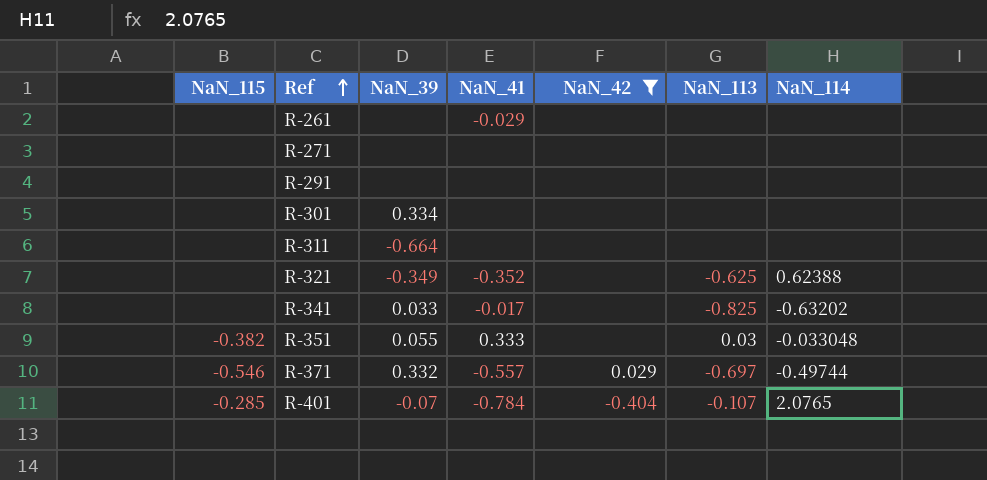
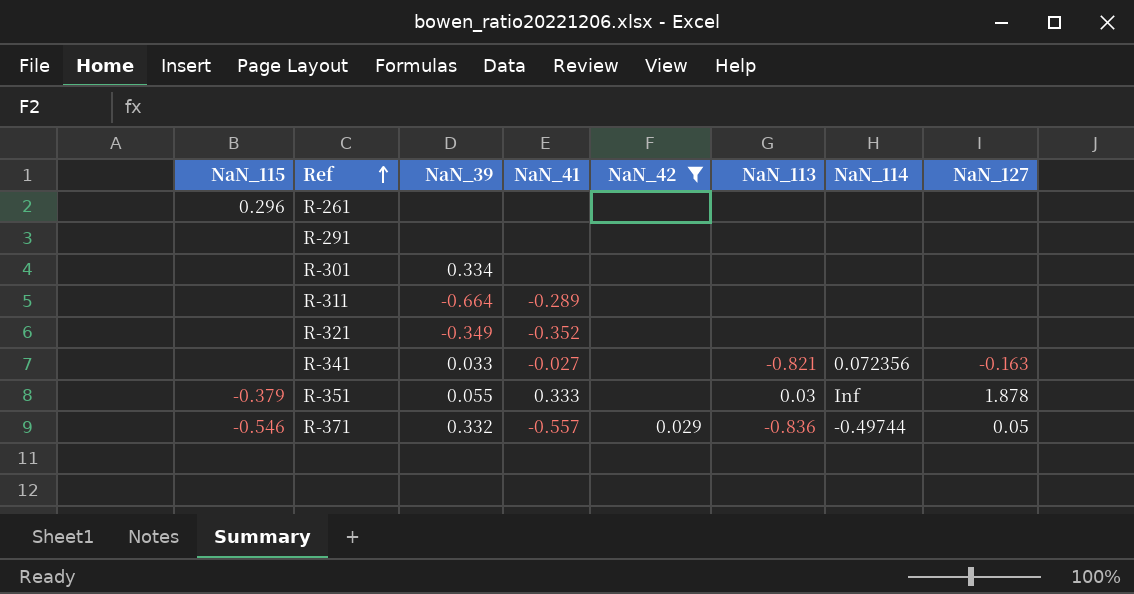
column NaN_127 | position: none -> 8
row R-271: none | none | none | none | none | none -> none
row R-401: -0.285 | -0.07 | -0.784 | -0.404 | -0.107 | 2.0765 -> none
R-261 | NaN_115: none -> 0.296
R-261 | NaN_41: -0.029 -> none
R-311 | NaN_41: none -> -0.289
R-321 | NaN_113: -0.625 -> none
R-321 | NaN_114: 0.62388 -> none
R-341 | NaN_41: -0.017 -> -0.027
R-341 | NaN_113: -0.825 -> -0.821
R-341 | NaN_114: -0.63202 -> 0.072356
R-351 | NaN_115: -0.382 -> -0.379
R-351 | NaN_114: -0.033048 -> Inf
R-371 | NaN_113: -0.697 -> -0.836

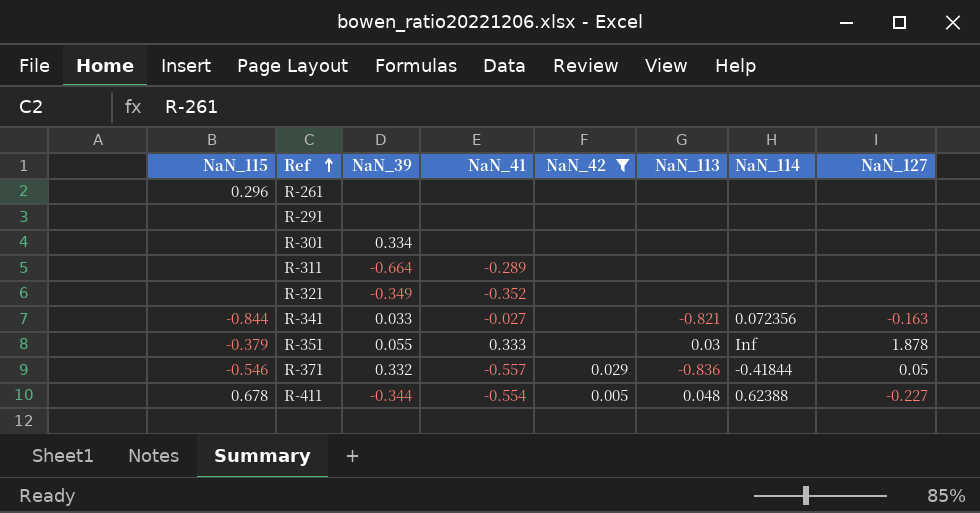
R-341 | NaN_115: none -> -0.844
R-371 | NaN_114: -0.49744 -> -0.41844
row R-411: none -> 0.678 | -0.344 | -0.554 | 0.005 | 0.048 | 0.62388 | -0.227

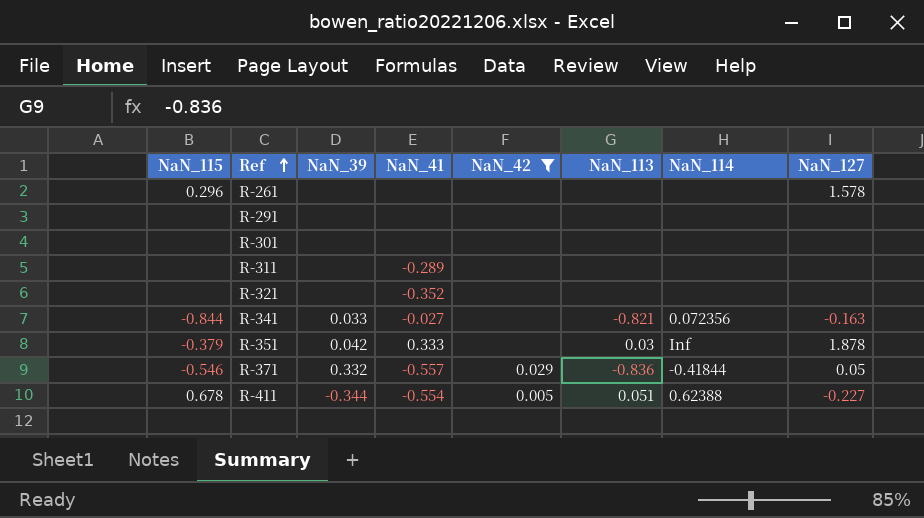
R-261 | NaN_127: none -> 1.578
R-301 | NaN_39: 0.334 -> none
R-311 | NaN_39: -0.664 -> none
R-321 | NaN_39: -0.349 -> none
R-351 | NaN_39: 0.055 -> 0.042
R-411 | NaN_113: 0.048 -> 0.051

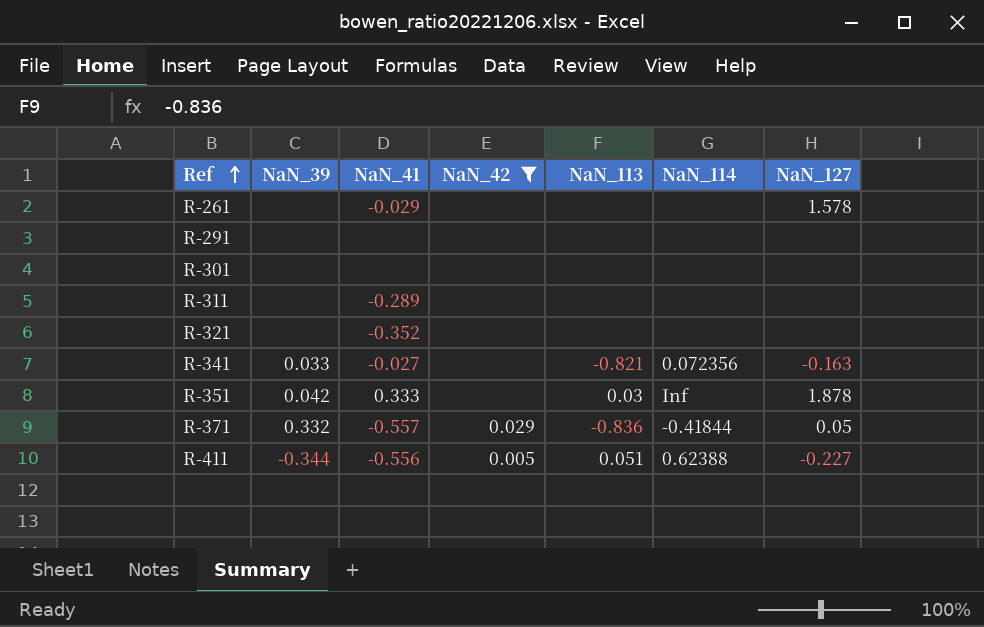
column NaN_115 | position: 1 -> none
R-261 | NaN_41: none -> -0.029
R-411 | NaN_41: -0.554 -> -0.556

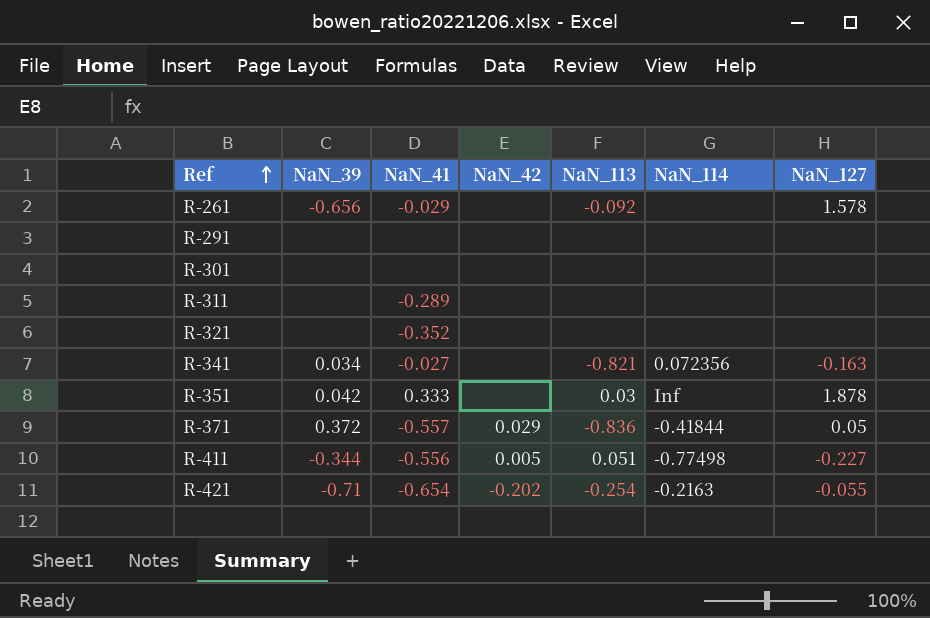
filter: NaN_42 != -0.202 -> none
R-261 | NaN_39: none -> -0.656
R-261 | NaN_113: none -> -0.092
R-341 | NaN_39: 0.033 -> 0.034
R-371 | NaN_39: 0.332 -> 0.372
R-411 | NaN_114: 0.62388 -> -0.77498

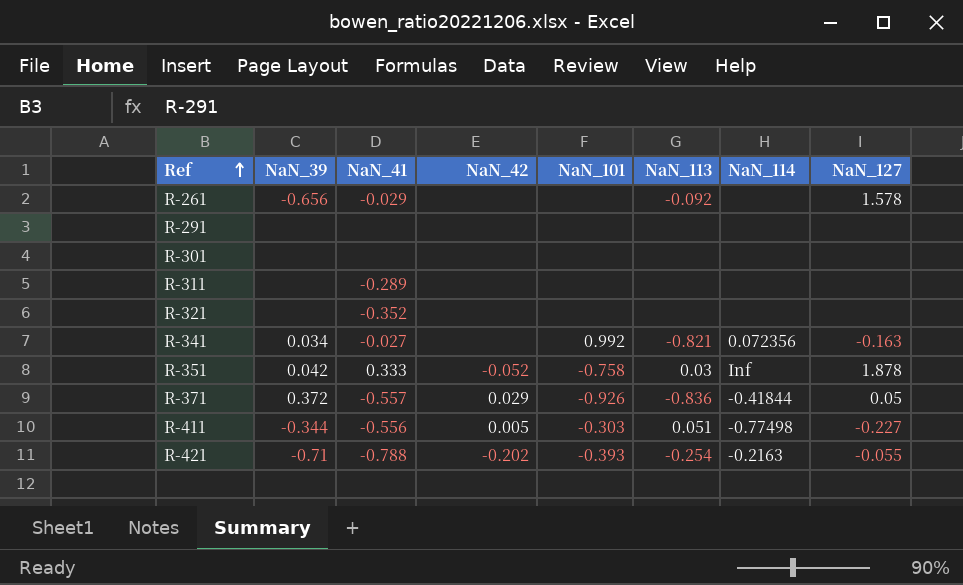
column NaN_101 | position: none -> 5
R-351 | NaN_42: none -> -0.052
R-421 | NaN_41: -0.654 -> -0.788

